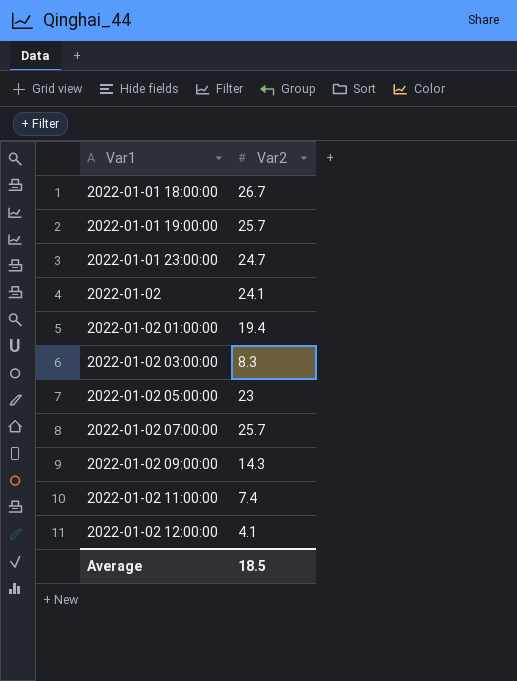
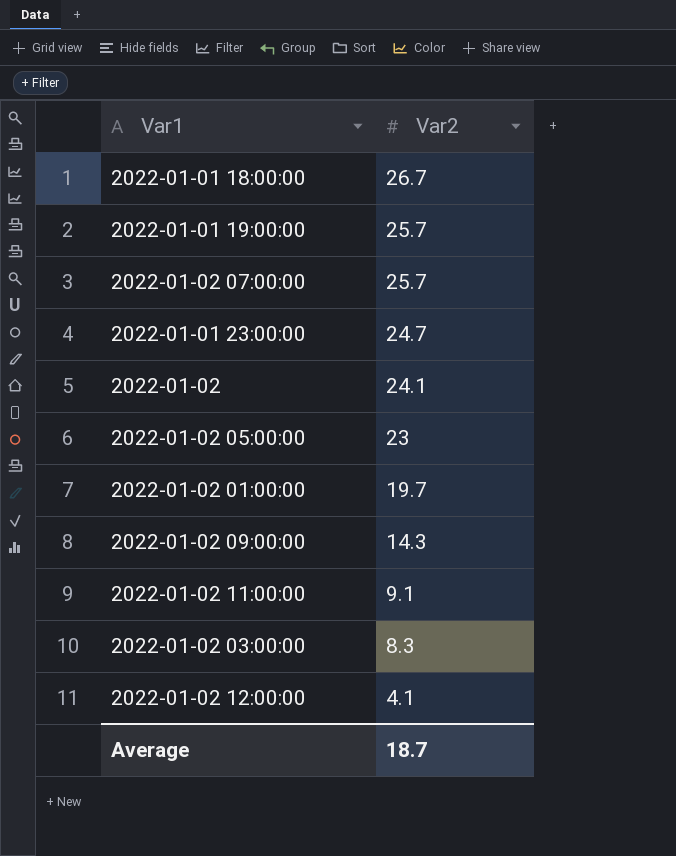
row order: Var1 ascending -> Var2 descending
2022-01-02 01:00:00 | Var2: 19.4 -> 19.7
2022-01-02 11:00:00 | Var2: 7.4 -> 9.1
Average | Var2: 18.5 -> 18.7

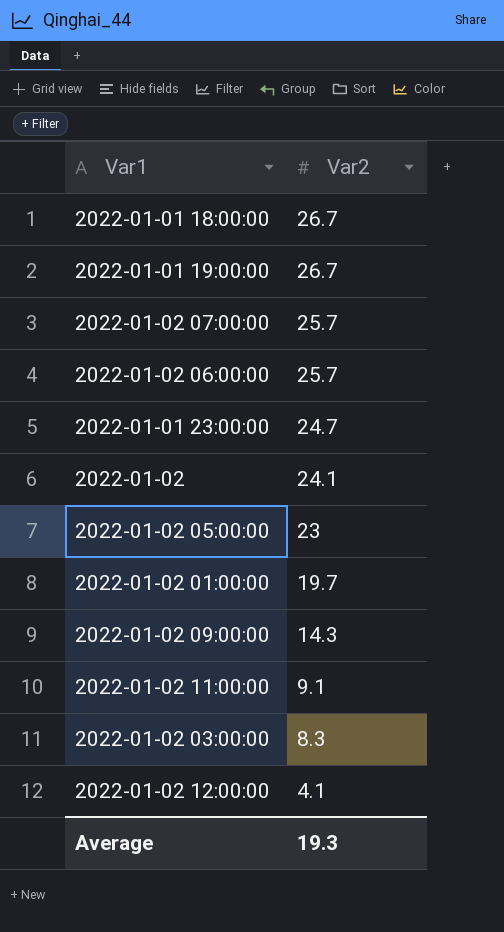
2022-01-01 19:00:00 | Var2: 25.7 -> 26.7
row 2022-01-02 06:00:00: none -> 25.7
Average | Var2: 18.7 -> 19.3

